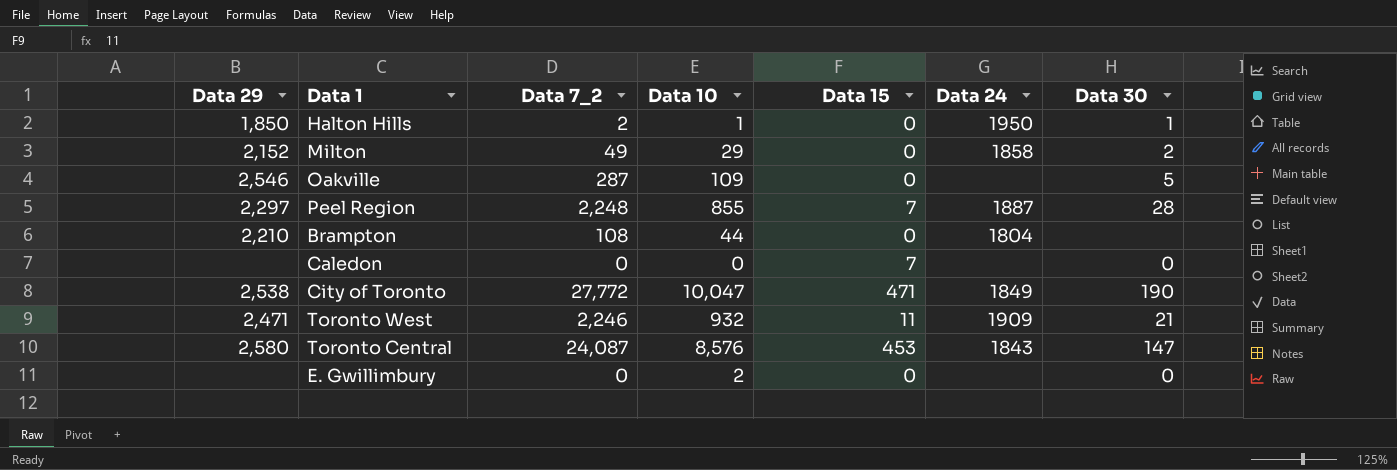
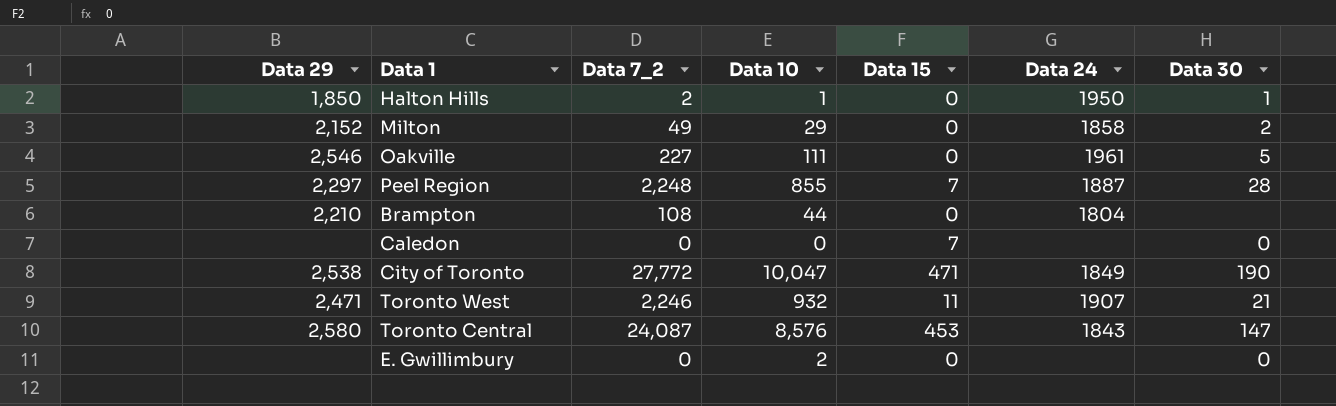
Oakville | Data 7_2: 287 -> 227
Oakville | Data 10: 109 -> 111
Oakville | Data 24: none -> 1961
Toronto West | Data 24: 1909 -> 1907

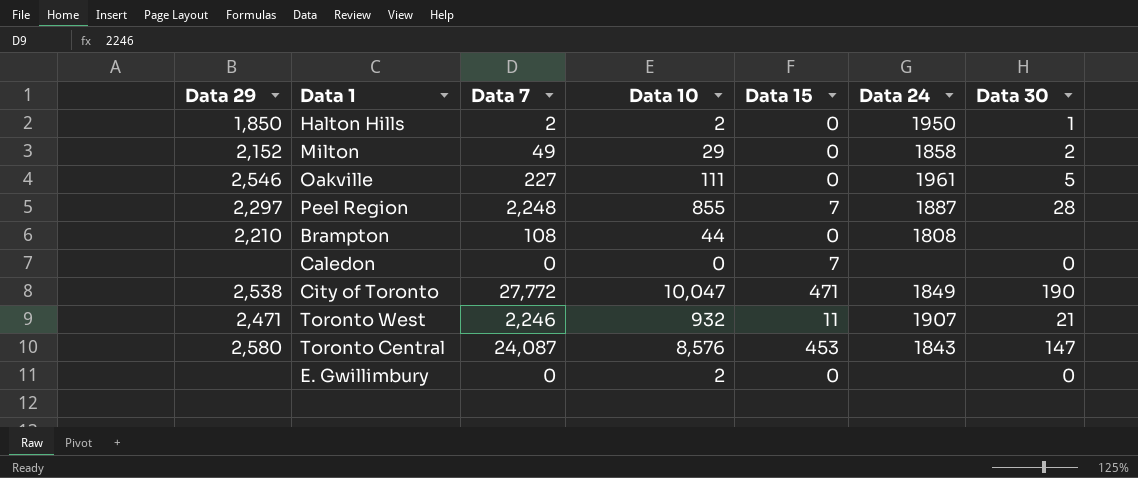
column name: Data 7_2 -> Data 7
Halton Hills | Data 10: 1 -> 2
Brampton | Data 24: 1804 -> 1808

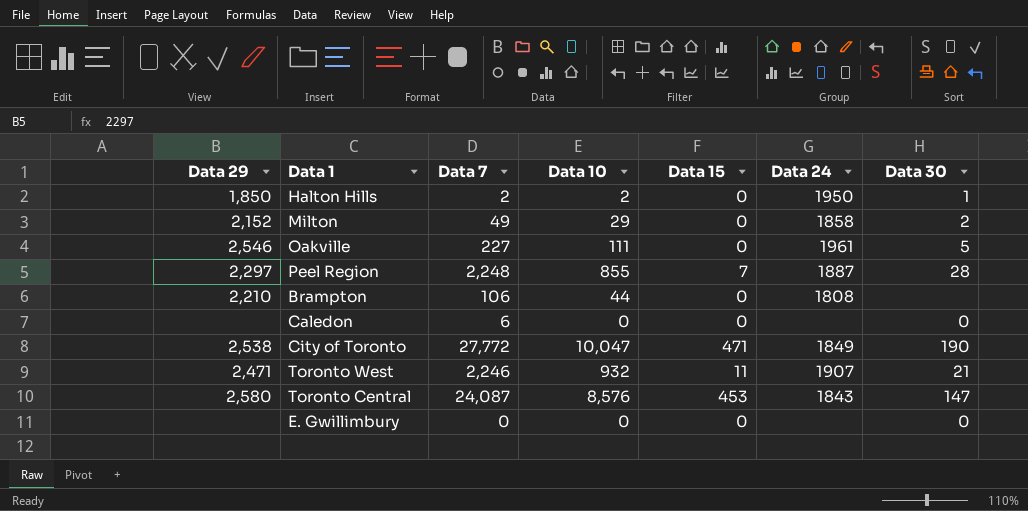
Brampton | Data 7: 108 -> 106
Caledon | Data 7: 0 -> 6
Caledon | Data 15: 7 -> 0
E. Gwillimbury | Data 10: 2 -> 0

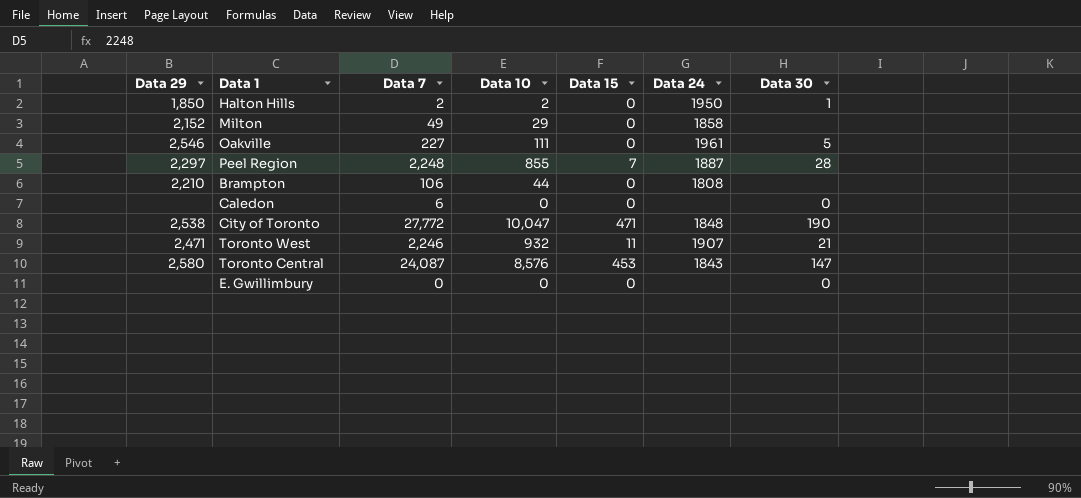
Milton | Data 30: 2 -> none
City of Toronto | Data 24: 1849 -> 1848

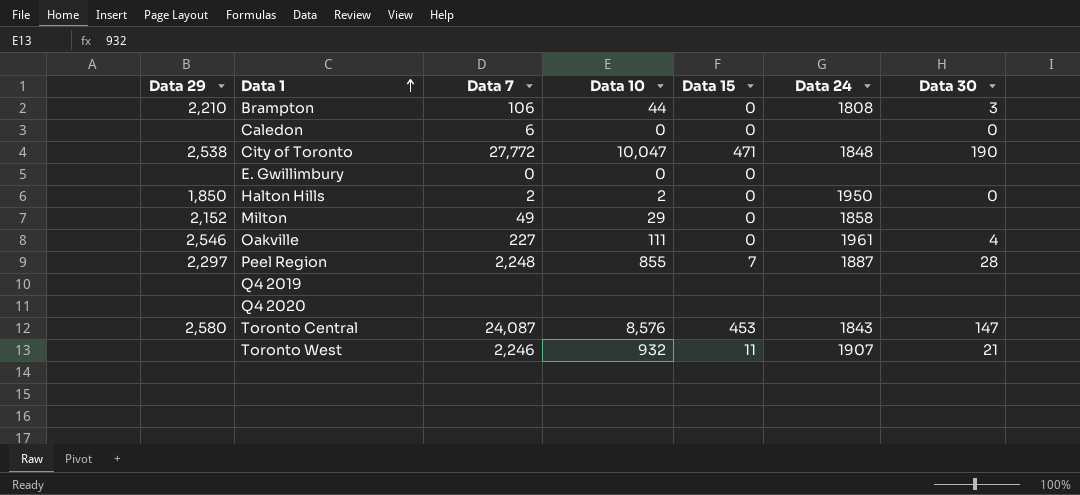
row order: none -> Data 1 ascending
Brampton | Data 30: none -> 3
E. Gwillimbury | Data 30: 0 -> none
Halton Hills | Data 30: 1 -> 0
Oakville | Data 30: 5 -> 4
row Q4 2019: none -> none | none | none | none | none | none
row Q4 2020: none -> none | none | none | none | none | none
Toronto West | Data 29: 2,471 -> none

